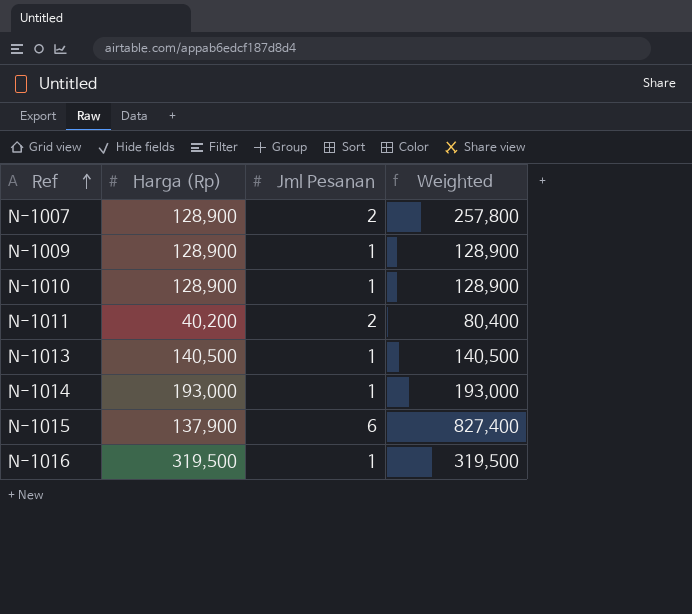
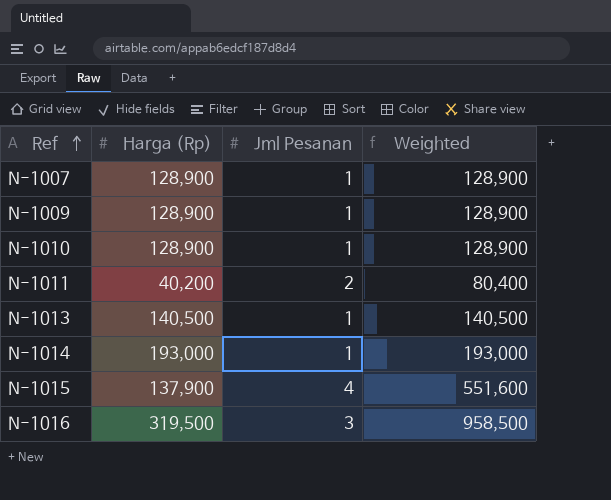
N-1007 | Jml Pesanan: 2 -> 1
N-1007 | Weighted: 257,800 -> 128,900
N-1015 | Jml Pesanan: 6 -> 4
N-1015 | Weighted: 827,400 -> 551,600
N-1016 | Jml Pesanan: 1 -> 3
N-1016 | Weighted: 319,500 -> 958,500

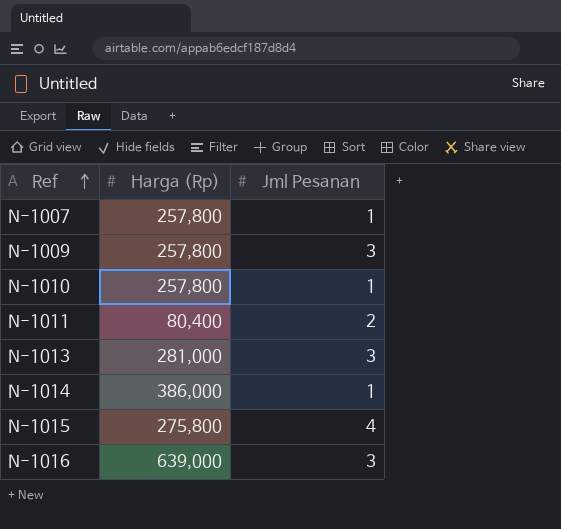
column Weighted | formula: [Harga (Rp)] * [Jml Pesanan] -> none
N-1007 | Harga (Rp): 128,900 -> 257,800
N-1009 | Harga (Rp): 128,900 -> 257,800
N-1009 | Jml Pesanan: 1 -> 3
N-1010 | Harga (Rp): 128,900 -> 257,800
N-1011 | Harga (Rp): 40,200 -> 80,400
N-1013 | Harga (Rp): 140,500 -> 281,000
N-1013 | Jml Pesanan: 1 -> 3
N-1014 | Harga (Rp): 193,000 -> 386,000
N-1015 | Harga (Rp): 137,900 -> 275,800
N-1016 | Harga (Rp): 319,500 -> 639,000

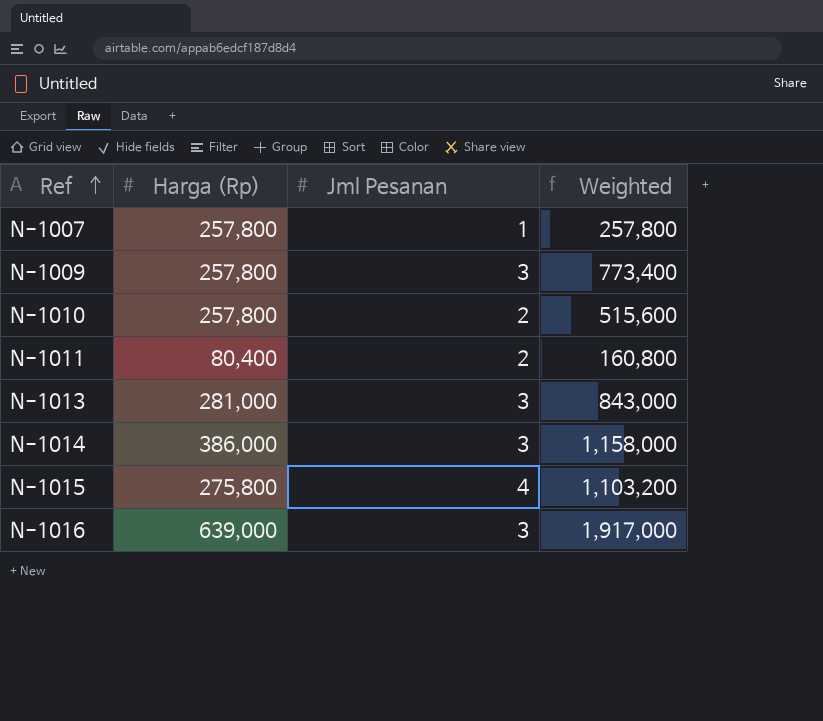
column Weighted | formula: none -> [Harga (Rp)] * [Jml Pesanan]
N-1010 | Jml Pesanan: 1 -> 2
N-1014 | Jml Pesanan: 1 -> 3

